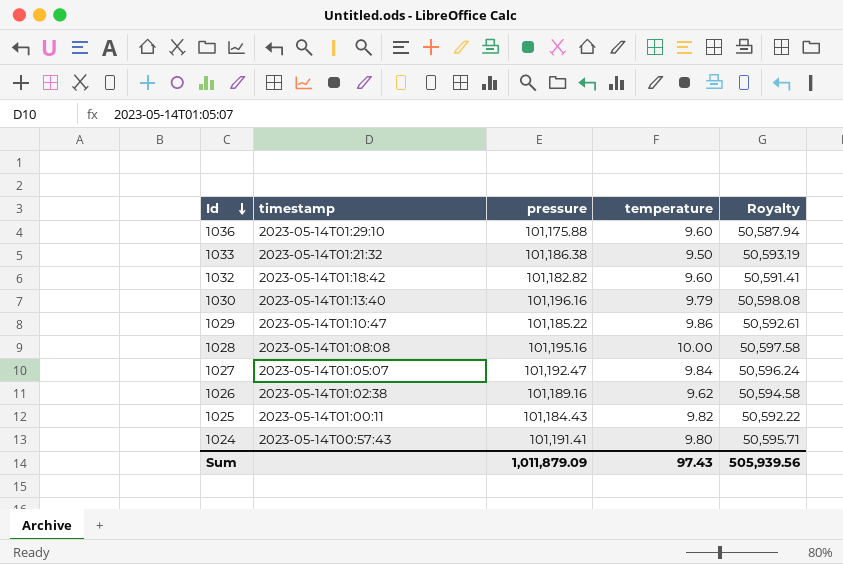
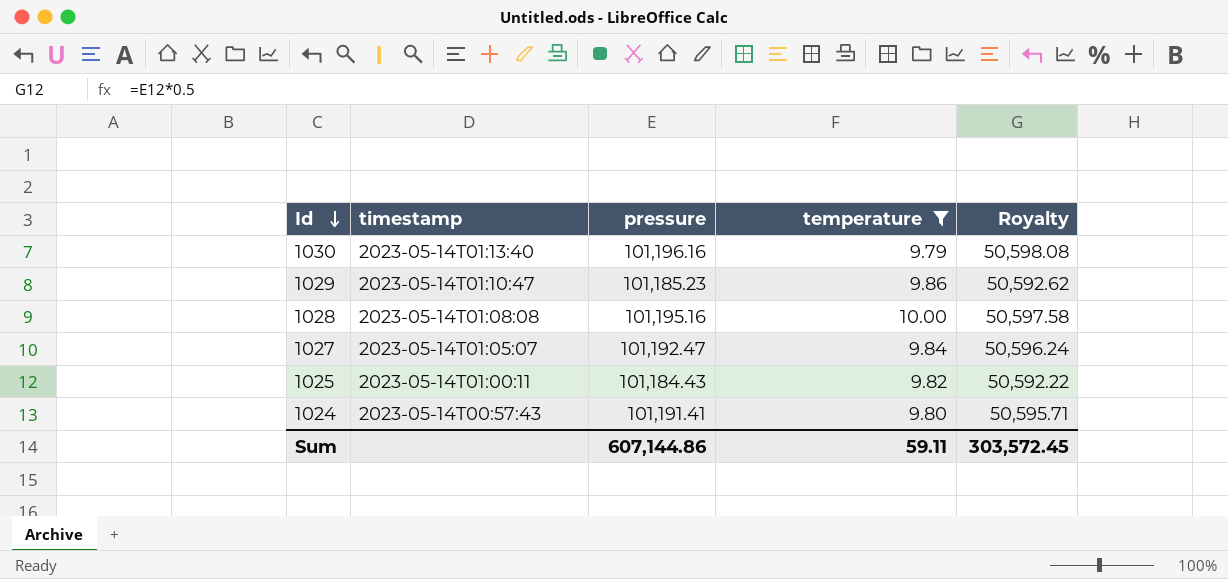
filter: none -> temperature >= 9.79
1029 | pressure: 101,185.22 -> 101,185.23
1029 | Royalty: 50,592.61 -> 50,592.62
Sum | pressure: 1,011,879.09 -> 607,144.86
Sum | temperature: 97.43 -> 59.11
Sum | Royalty: 505,939.56 -> 303,572.45

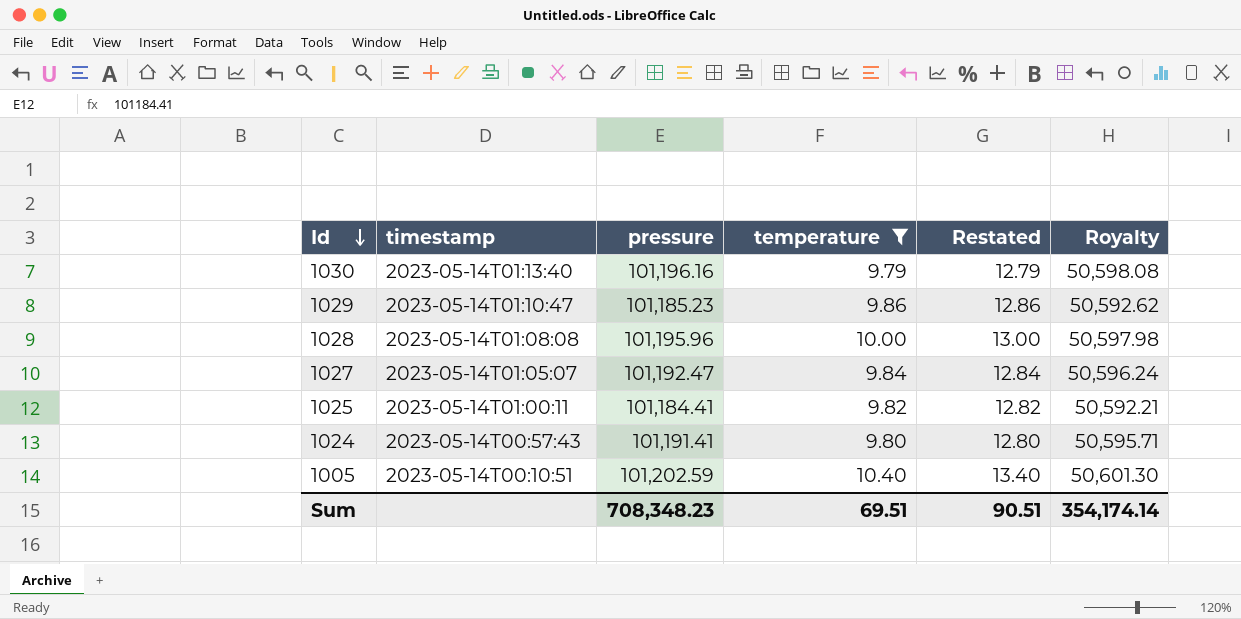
column Restated | formula: none -> [temperature] + 3
1028 | pressure: 101,195.16 -> 101,195.96
1028 | Royalty: 50,597.58 -> 50,597.98
1025 | pressure: 101,184.43 -> 101,184.41
1025 | Royalty: 50,592.22 -> 50,592.21
row 1005: none -> 2023-05-14T00:10:51 | 101,202.59 | 10.40 | 13.40 | 50,601.30
Sum | pressure: 607,144.86 -> 708,348.23
Sum | temperature: 59.11 -> 69.51
Sum | Royalty: 303,572.45 -> 354,174.14

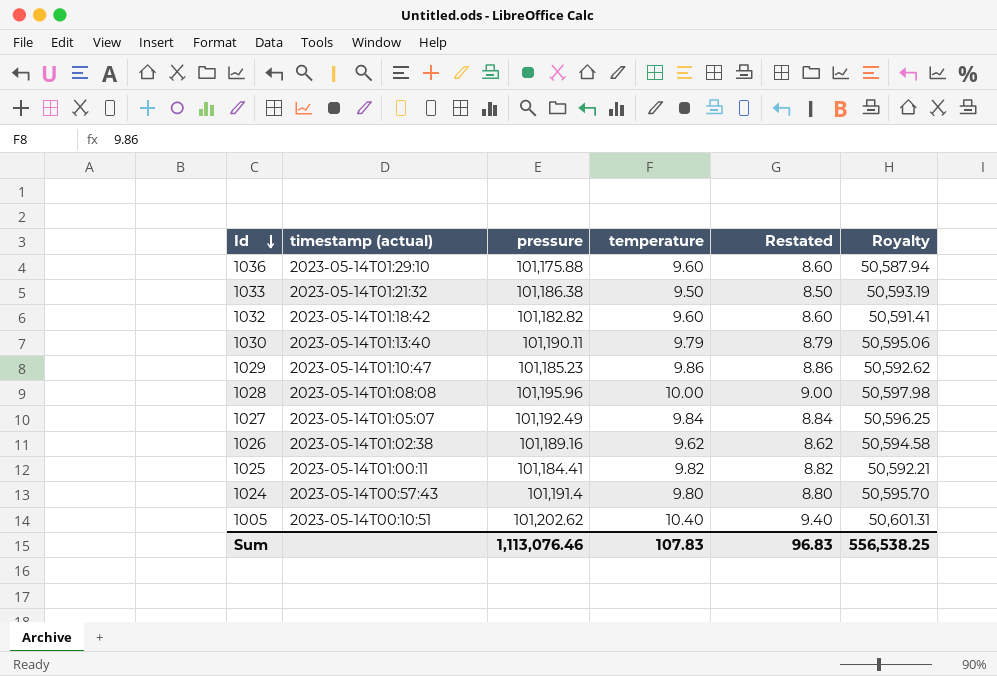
filter: temperature >= 9.79 -> none
column name: timestamp -> timestamp (actual)
column Restated | formula: [temperature] + 3 -> [temperature] - 1
1030 | pressure: 101,196.16 -> 101,190.11
1030 | Royalty: 50,598.08 -> 50,595.06
1027 | pressure: 101,192.47 -> 101,192.49
1027 | Royalty: 50,596.24 -> 50,596.25
1024 | pressure: 101,191.41 -> 101,191.4
1024 | Royalty: 50,595.71 -> 50,595.70
1005 | pressure: 101,202.59 -> 101,202.62
1005 | Royalty: 50,601.30 -> 50,601.31
Sum | pressure: 708,348.23 -> 1,113,076.46
Sum | temperature: 69.51 -> 107.83
Sum | Restated: 90.51 -> 96.83
Sum | Royalty: 354,174.14 -> 556,538.25

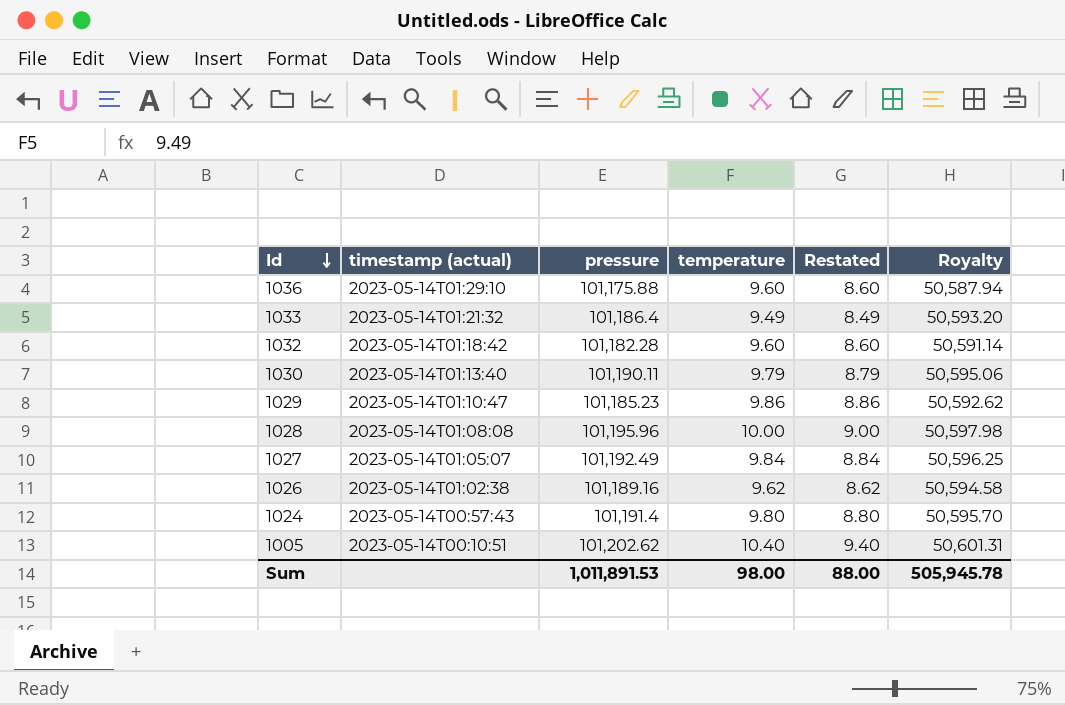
row 1025: 2023-05-14T01:00:11 | 101,184.41 | 9.82 | 8.82 | 50,592.21 -> none
1033 | pressure: 101,186.38 -> 101,186.4
1033 | temperature: 9.50 -> 9.49
1033 | Restated: 8.50 -> 8.49
1033 | Royalty: 50,593.19 -> 50,593.20
1032 | pressure: 101,182.82 -> 101,182.28
1032 | Royalty: 50,591.41 -> 50,591.14
Sum | pressure: 1,113,076.46 -> 1,011,891.53
Sum | temperature: 107.83 -> 98.00
Sum | Restated: 96.83 -> 88.00
Sum | Royalty: 556,538.25 -> 505,945.78

